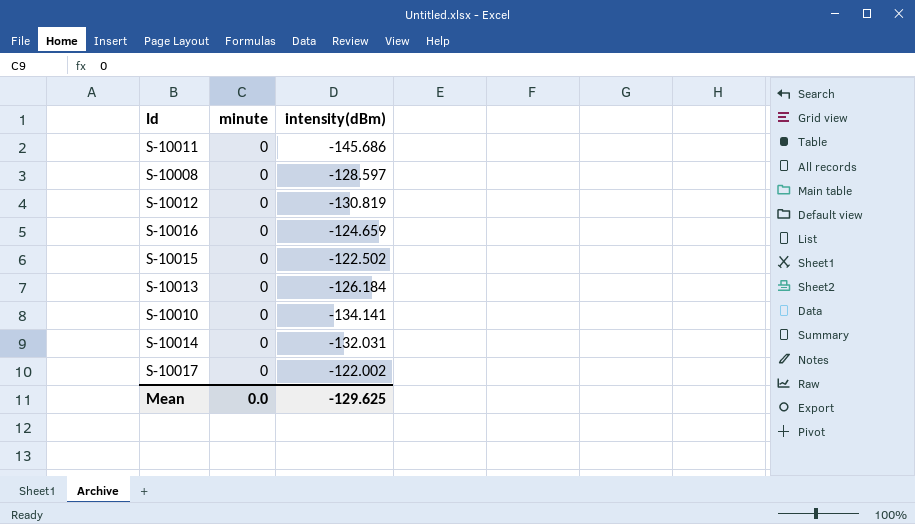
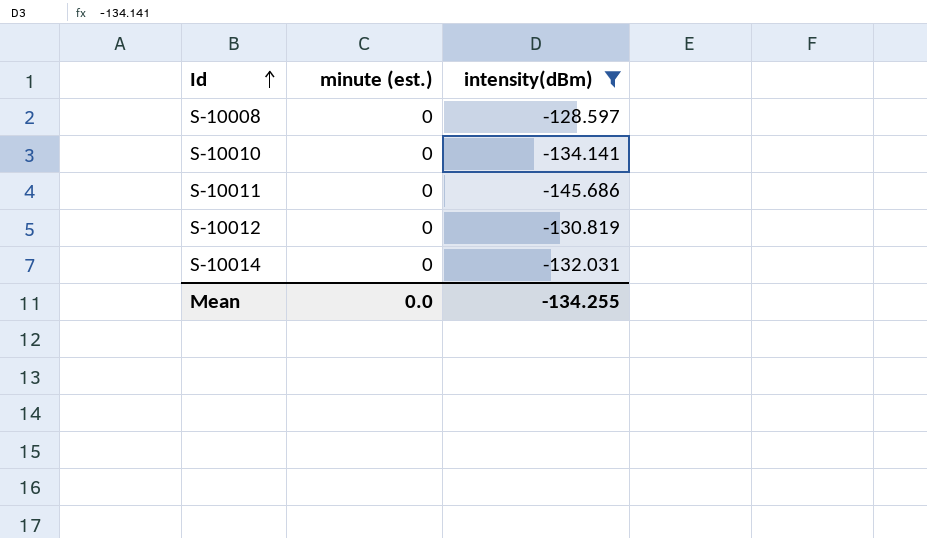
filter: none -> intensity(dBm) <= -128.597
row order: none -> Id ascending
column name: minute -> minute (est.)
Mean | intensity(dBm): -129.625 -> -134.255

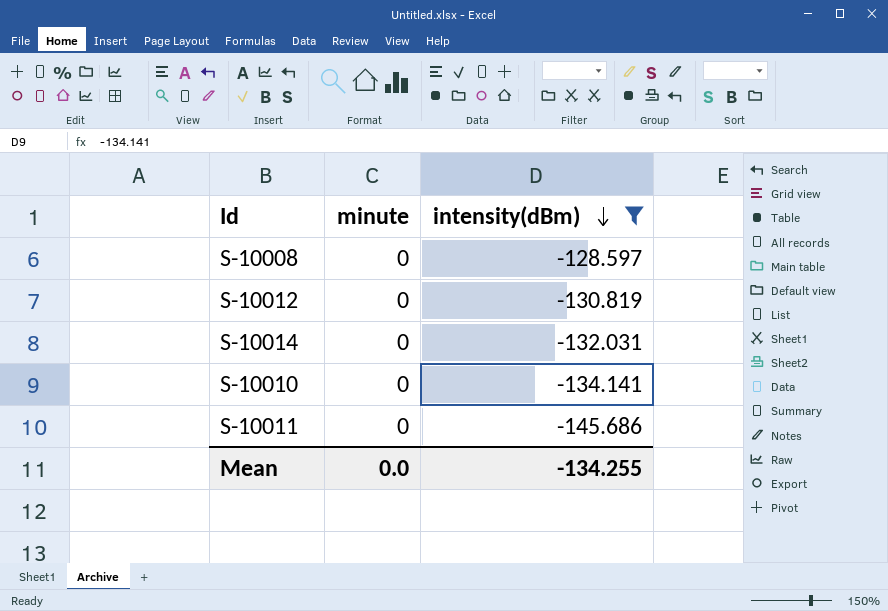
row order: Id ascending -> intensity(dBm) descending
column name: minute (est.) -> minute

